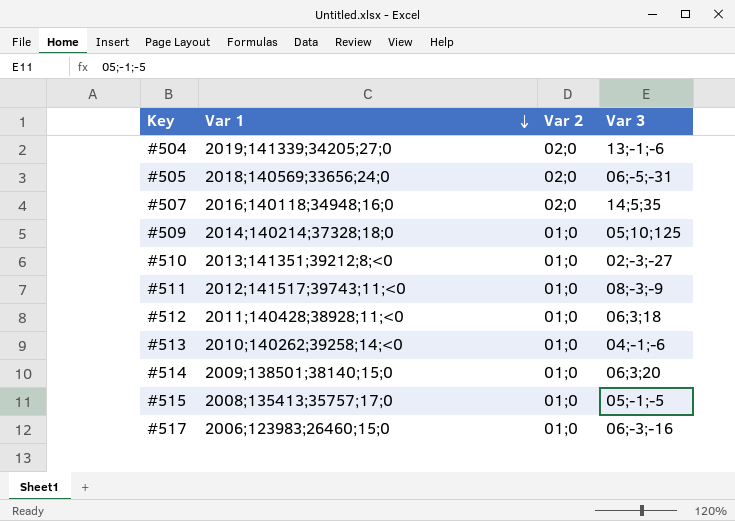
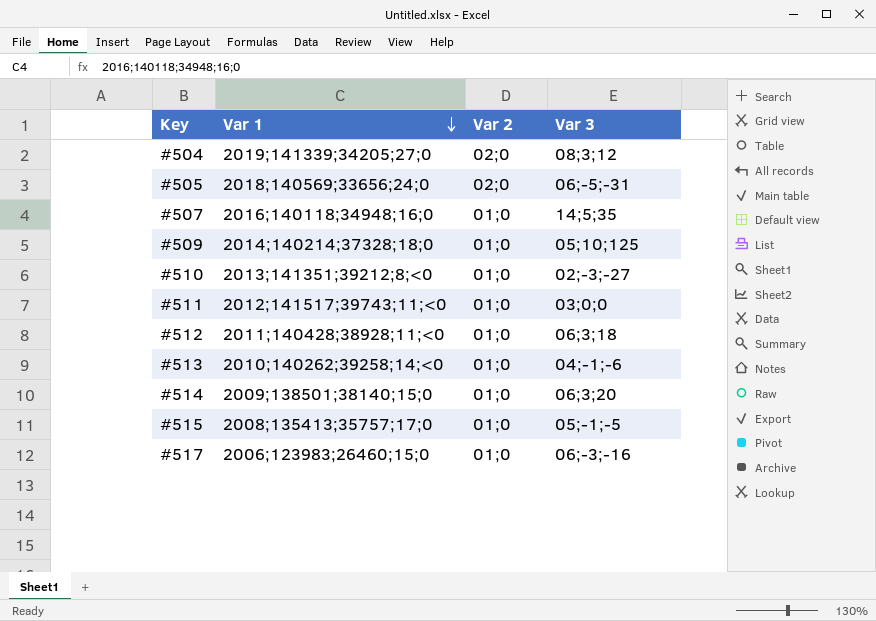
#504 | Var 3: 13;-1;-6 -> 08;3;12
#507 | Var 2: 02;0 -> 01;0
#511 | Var 3: 08;-3;-9 -> 03;0;0

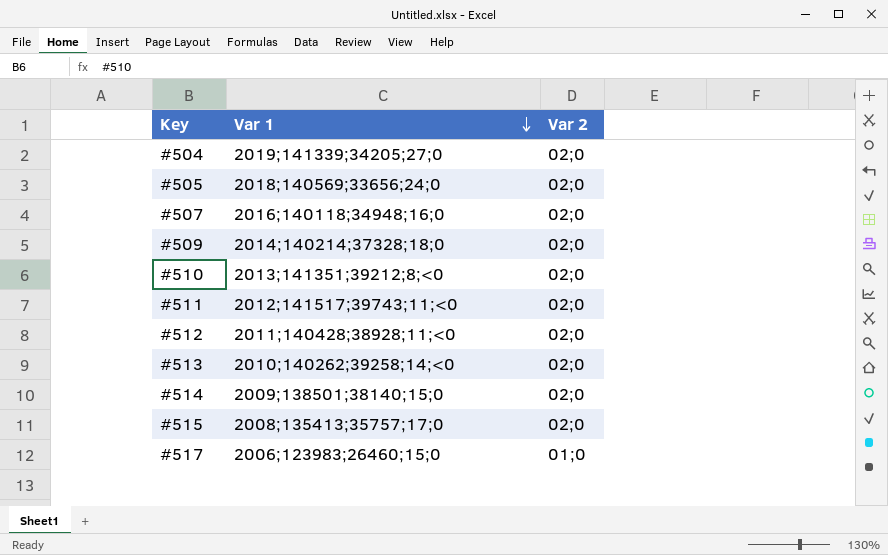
column Var 3 | position: 4 -> none
#507 | Var 2: 01;0 -> 02;0
#509 | Var 2: 01;0 -> 02;0
#510 | Var 2: 01;0 -> 02;0
#511 | Var 2: 01;0 -> 02;0
#512 | Var 2: 01;0 -> 02;0
#513 | Var 2: 01;0 -> 02;0
#514 | Var 2: 01;0 -> 02;0
#515 | Var 2: 01;0 -> 02;0

